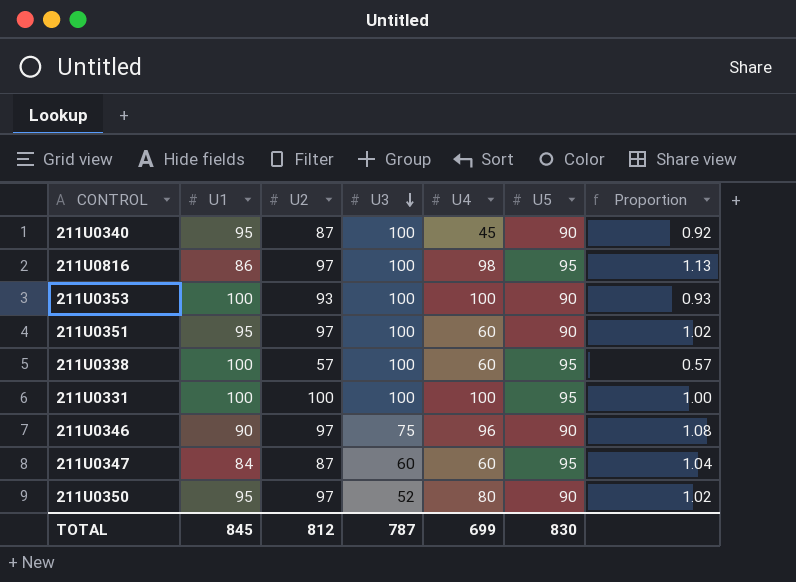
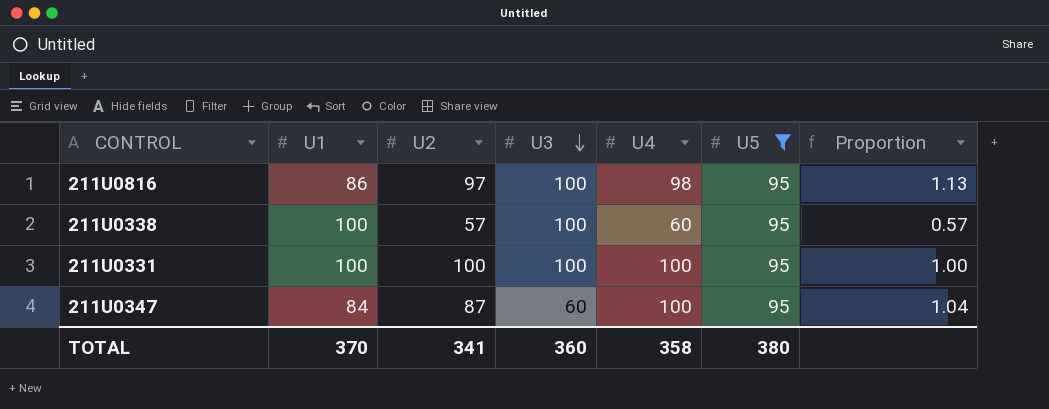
filter: none -> U5 = 95
211U0347 | U4: 60 -> 100
TOTAL | U1: 845 -> 370
TOTAL | U2: 812 -> 341
TOTAL | U3: 787 -> 360
TOTAL | U4: 699 -> 358
TOTAL | U5: 830 -> 380

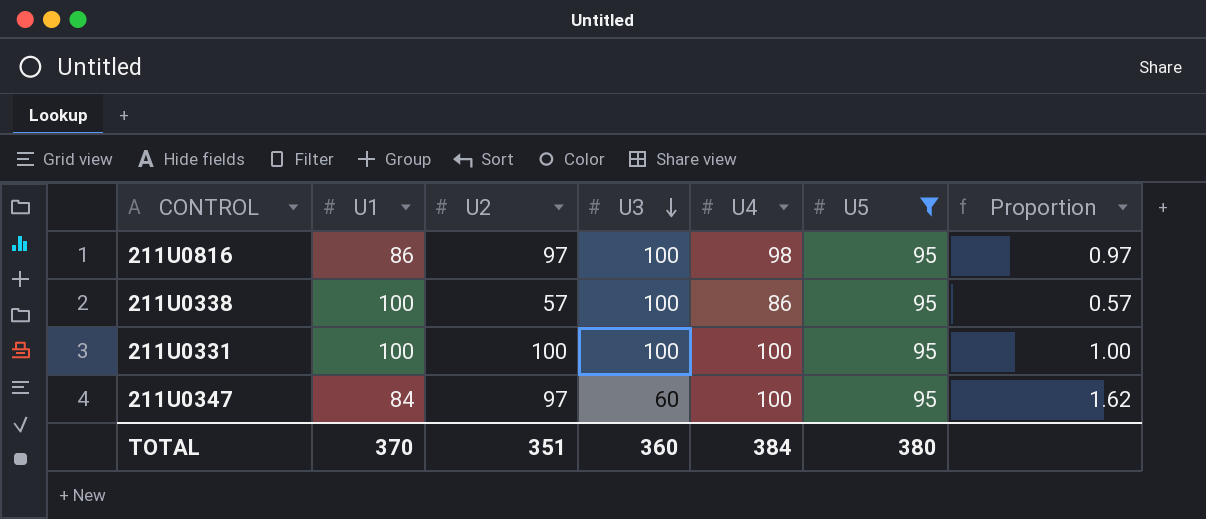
column Proportion | formula: [U2] / [U1] -> [U2] / [U3]
211U0338 | U4: 60 -> 86
211U0347 | U2: 87 -> 97
TOTAL | U2: 341 -> 351
TOTAL | U4: 358 -> 384

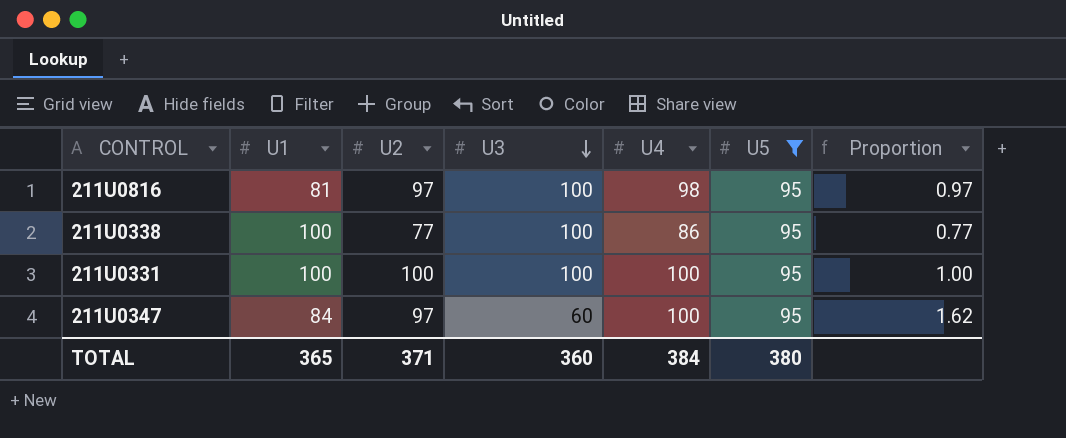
211U0816 | U1: 86 -> 81
211U0338 | U2: 57 -> 77
211U0338 | Proportion: 0.57 -> 0.77
TOTAL | U1: 370 -> 365
TOTAL | U2: 351 -> 371

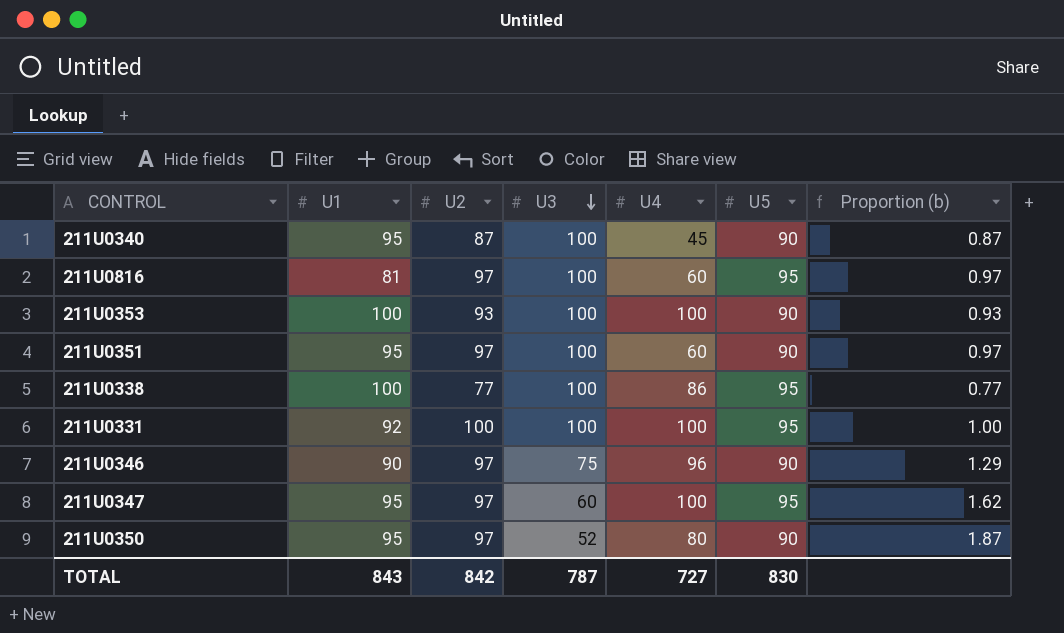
filter: U5 = 95 -> none
column name: Proportion -> Proportion (b)
211U0816 | U4: 98 -> 60
211U0331 | U1: 100 -> 92
211U0347 | U1: 84 -> 95
TOTAL | U1: 365 -> 843
TOTAL | U2: 371 -> 842
TOTAL | U3: 360 -> 787
TOTAL | U4: 384 -> 727
TOTAL | U5: 380 -> 830

